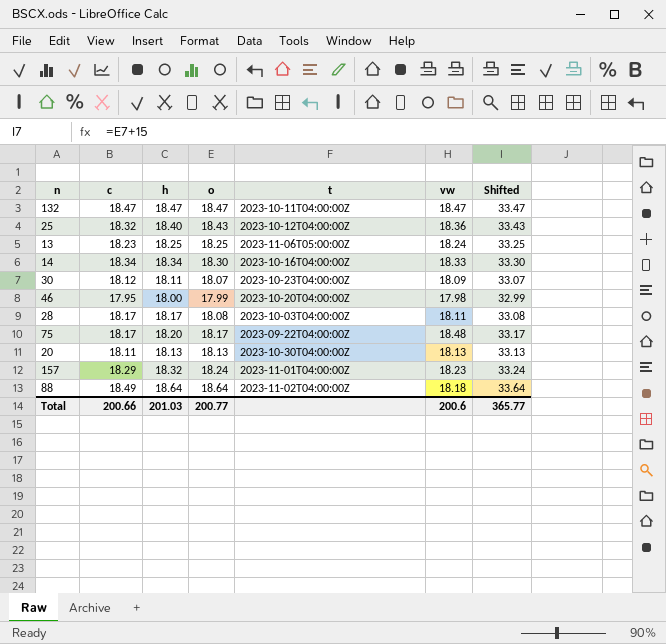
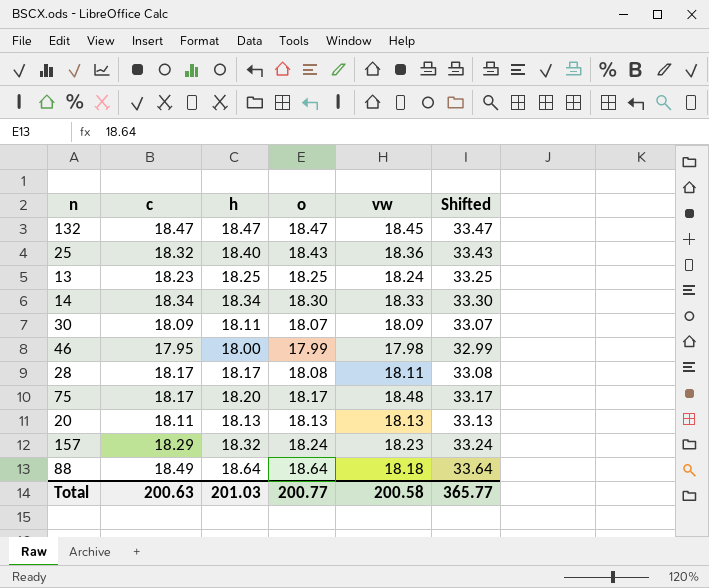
column t | position: 5 -> none
132 | vw: 18.47 -> 18.45
30 | c: 18.12 -> 18.09
Total | c: 200.66 -> 200.63
Total | vw: 200.6 -> 200.58

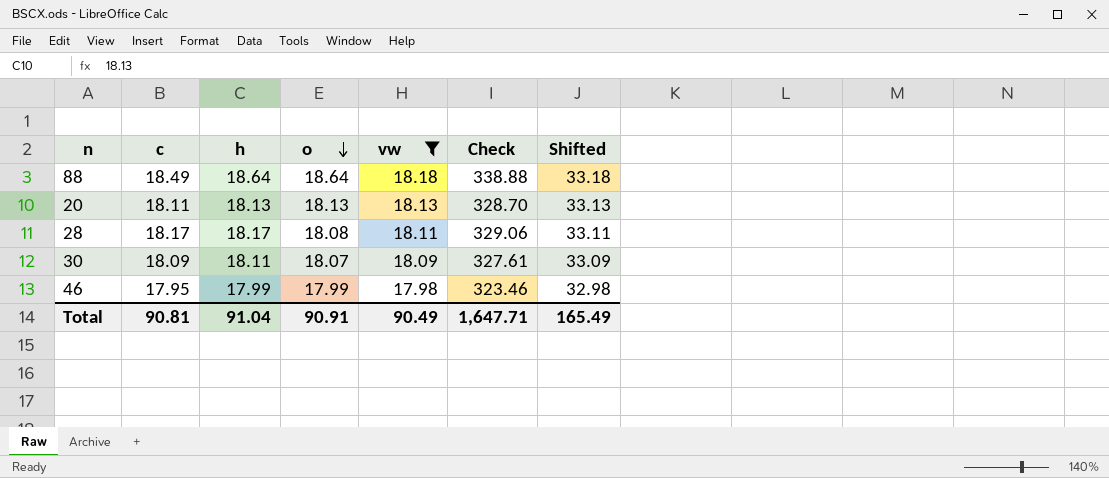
filter: none -> vw <= 18.18
row order: none -> o descending
column Check | formula: none -> [h] * [vw]
column Shifted | formula: [o] + 15 -> [vw] + 15
46 | h: 18.00 -> 17.99
Total | c: 200.63 -> 90.81
Total | h: 201.03 -> 91.04
Total | o: 200.77 -> 90.91
Total | vw: 200.58 -> 90.49
Total | Shifted: 365.77 -> 165.49

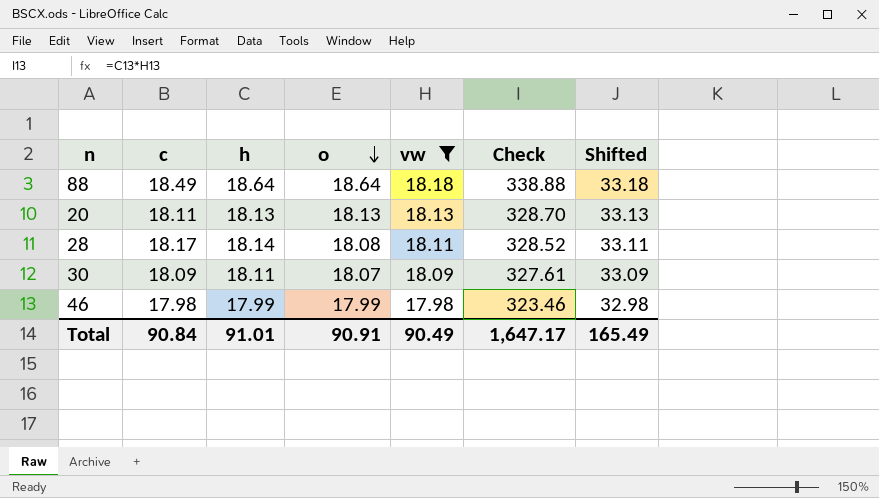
28 | h: 18.17 -> 18.14
28 | Check: 329.06 -> 328.52
46 | c: 17.95 -> 17.98
Total | c: 90.81 -> 90.84
Total | h: 91.04 -> 91.01
Total | Check: 1,647.71 -> 1,647.17

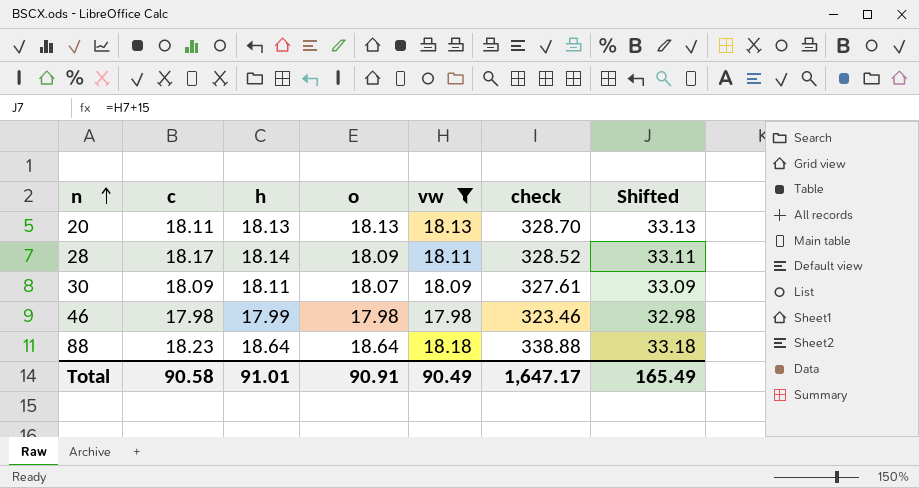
row order: o descending -> n ascending
column name: Check -> check
28 | o: 18.08 -> 18.09
46 | o: 17.99 -> 17.98
88 | c: 18.49 -> 18.23
Total | c: 90.84 -> 90.58

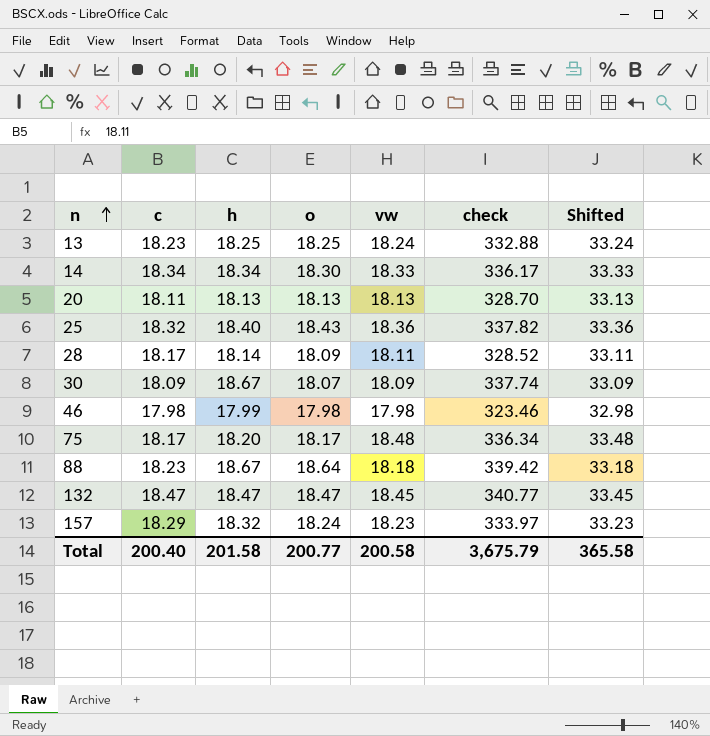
filter: vw <= 18.18 -> none
30 | h: 18.11 -> 18.67
30 | check: 327.61 -> 337.74
88 | h: 18.64 -> 18.67
88 | check: 338.88 -> 339.42
Total | c: 90.58 -> 200.40
Total | h: 91.01 -> 201.58
Total | o: 90.91 -> 200.77
Total | vw: 90.49 -> 200.58
Total | check: 1,647.17 -> 3,675.79
Total | Shifted: 165.49 -> 365.58

